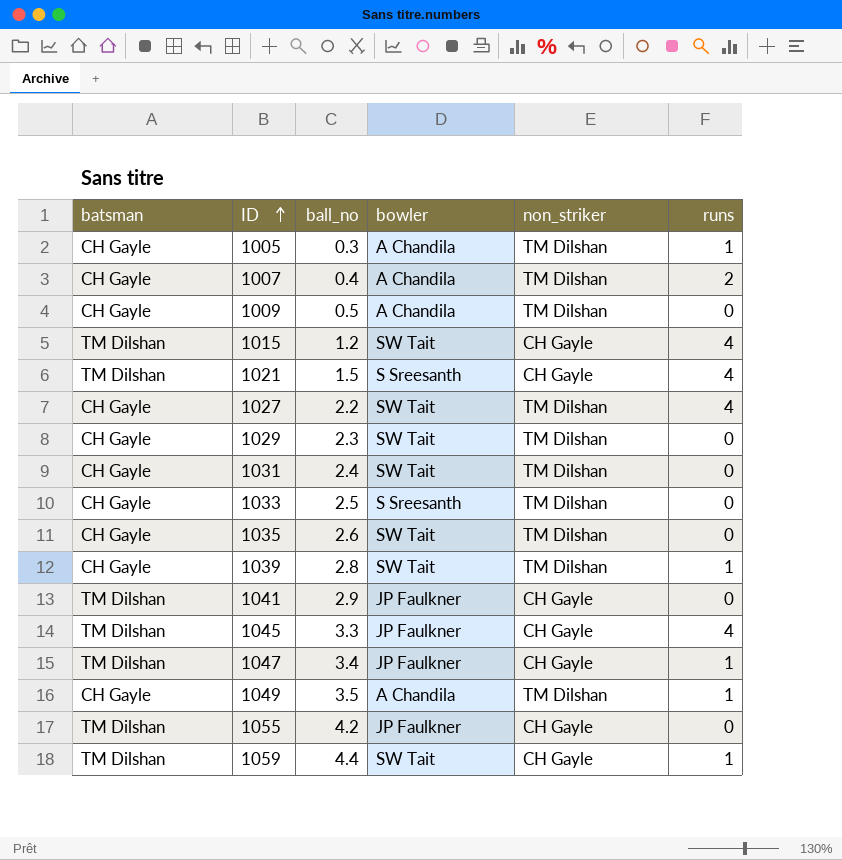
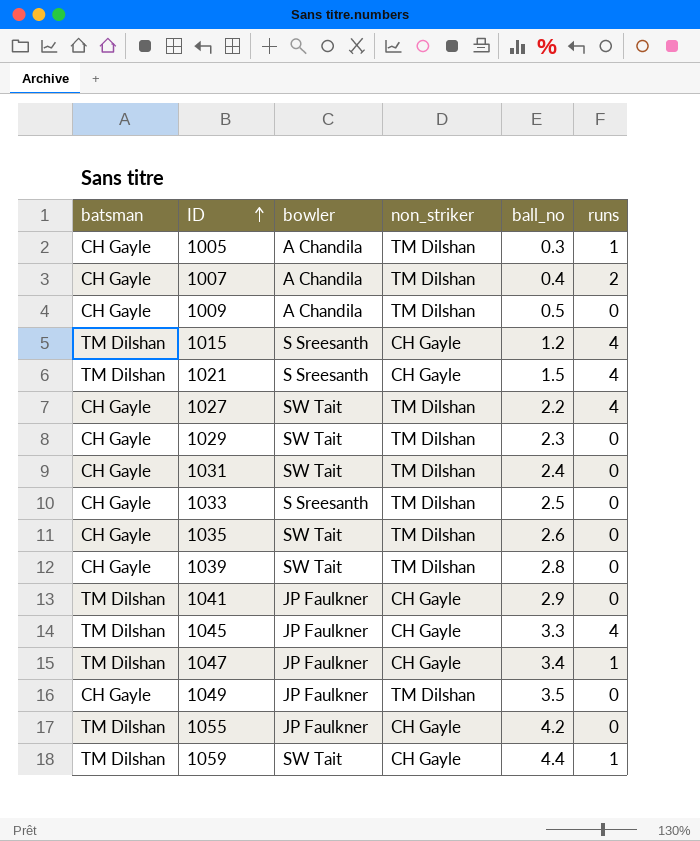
column ball_no | position: 3 -> 5
1015 | bowler: SW Tait -> S Sreesanth
1039 | runs: 1 -> 0
1049 | bowler: A Chandila -> JP Faulkner
1049 | runs: 1 -> 0

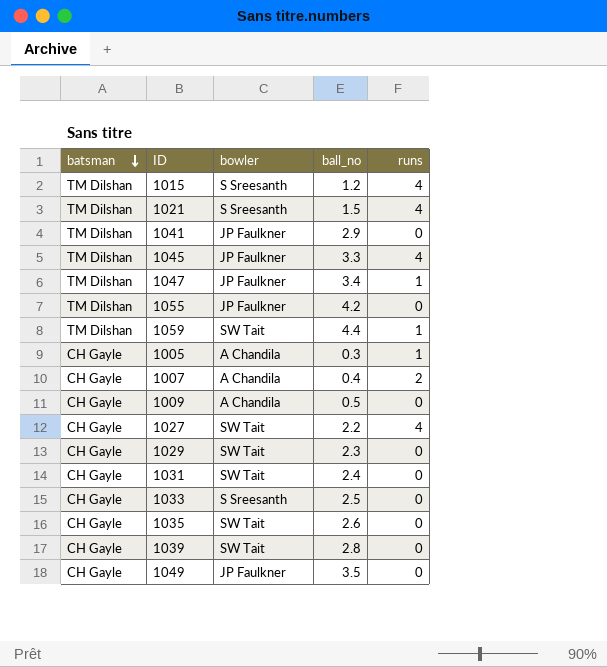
row order: ID ascending -> batsman descending
column non_striker | position: 4 -> none

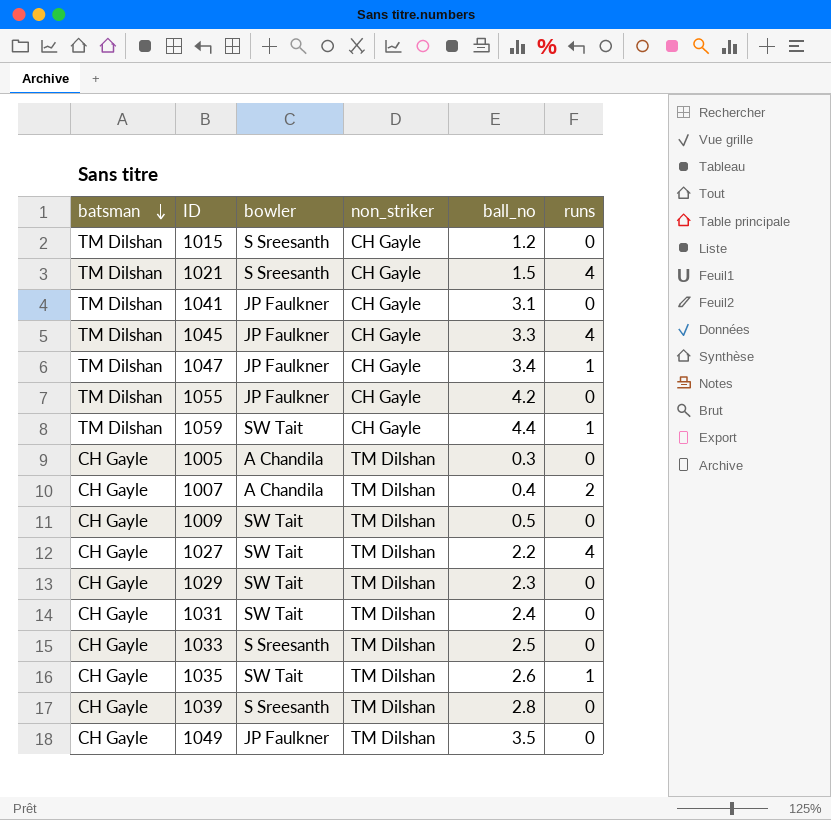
column non_striker | position: none -> 4
1015 | runs: 4 -> 0
1041 | ball_no: 2.9 -> 3.1
1005 | runs: 1 -> 0
1009 | bowler: A Chandila -> SW Tait
1035 | runs: 0 -> 1
1039 | bowler: SW Tait -> S Sreesanth

